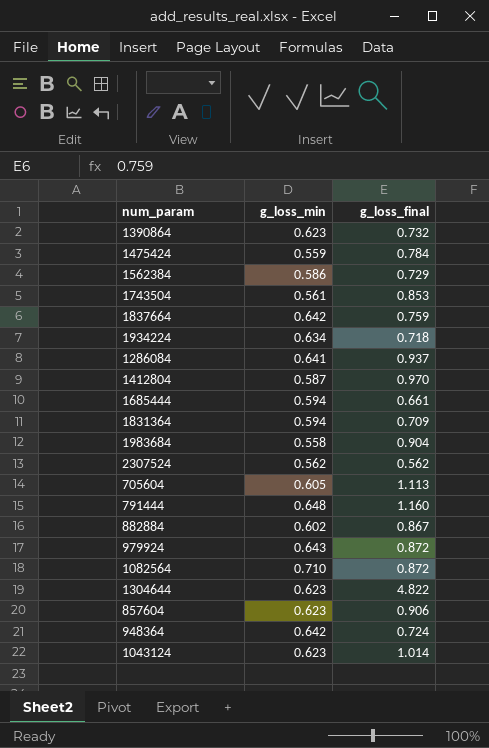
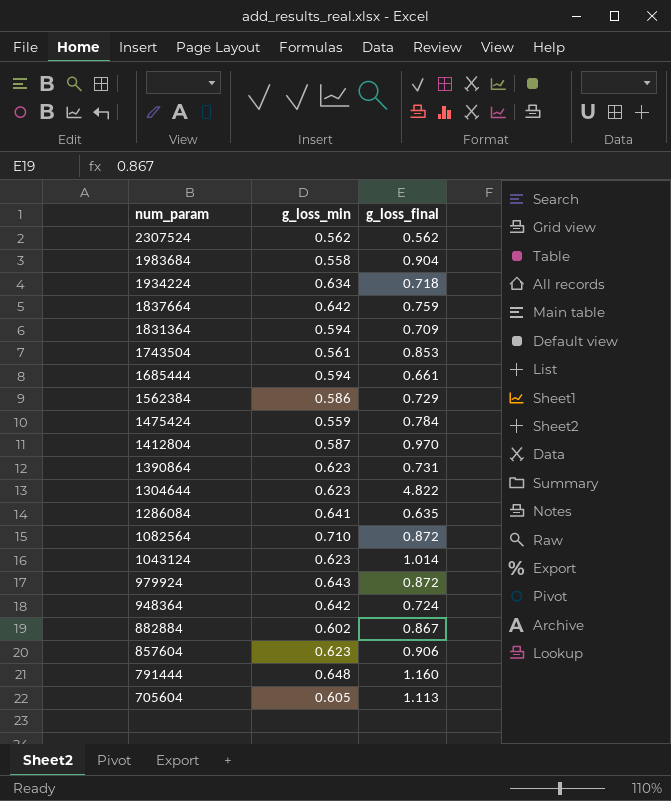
row order: none -> num_param descending
1390864 | g_loss_final: 0.732 -> 0.731
1286084 | g_loss_final: 0.937 -> 0.635

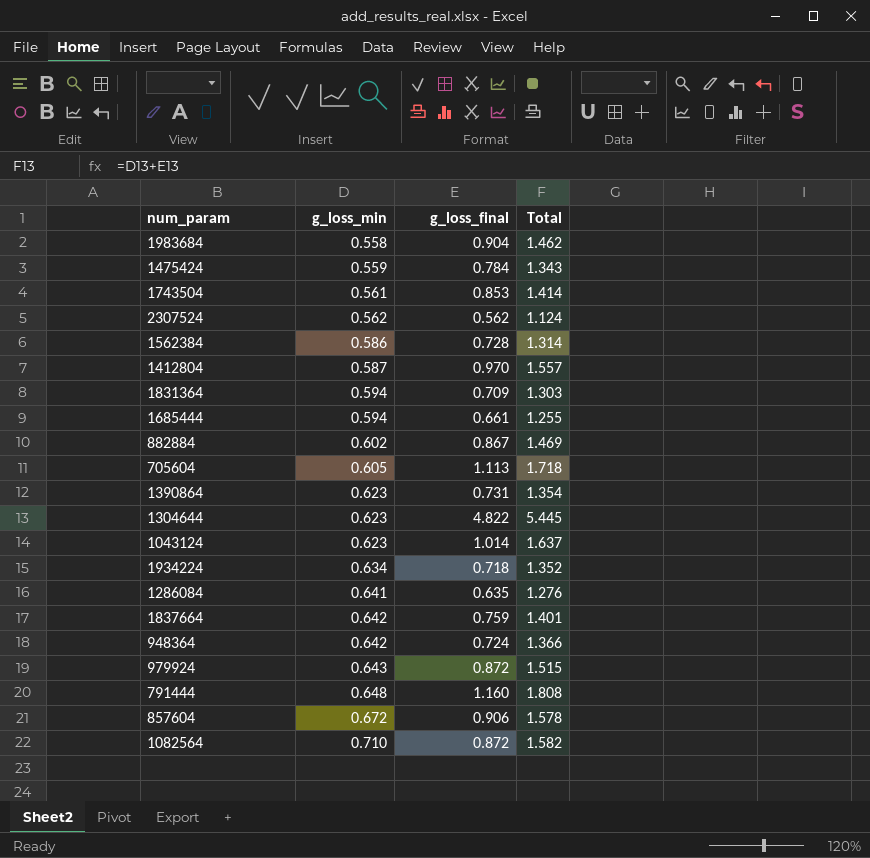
row order: num_param descending -> g_loss_min ascending
column Total | formula: none -> [g_loss_min] + [g_loss_final]
1562384 | g_loss_final: 0.729 -> 0.728
857604 | g_loss_min: 0.623 -> 0.672

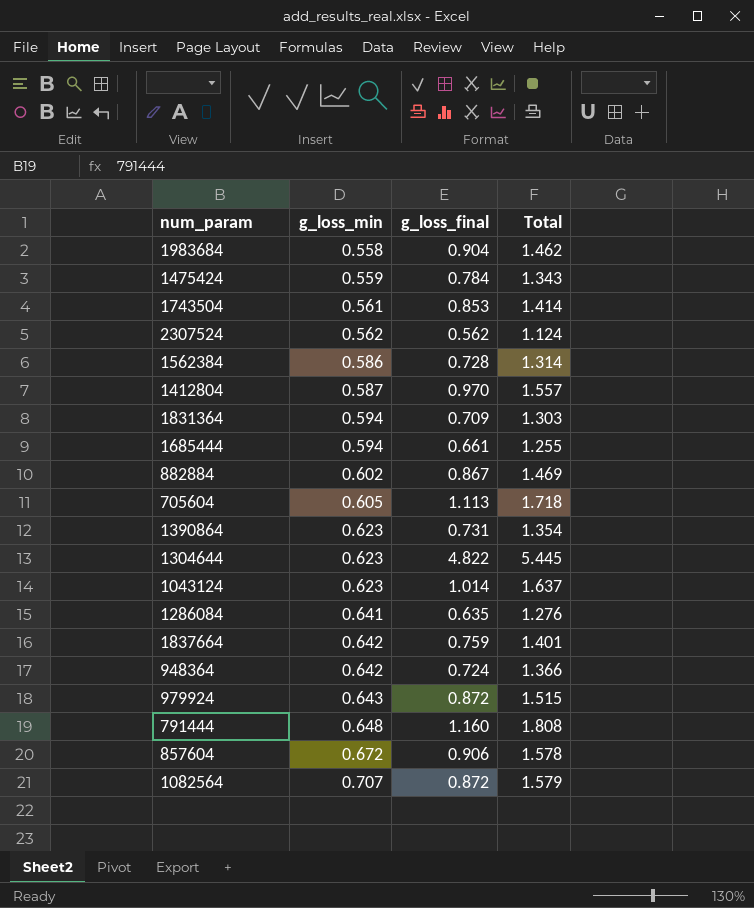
row 1934224: 0.634 | 0.718 | 1.352 -> none
1082564 | g_loss_min: 0.710 -> 0.707
1082564 | Total: 1.582 -> 1.579

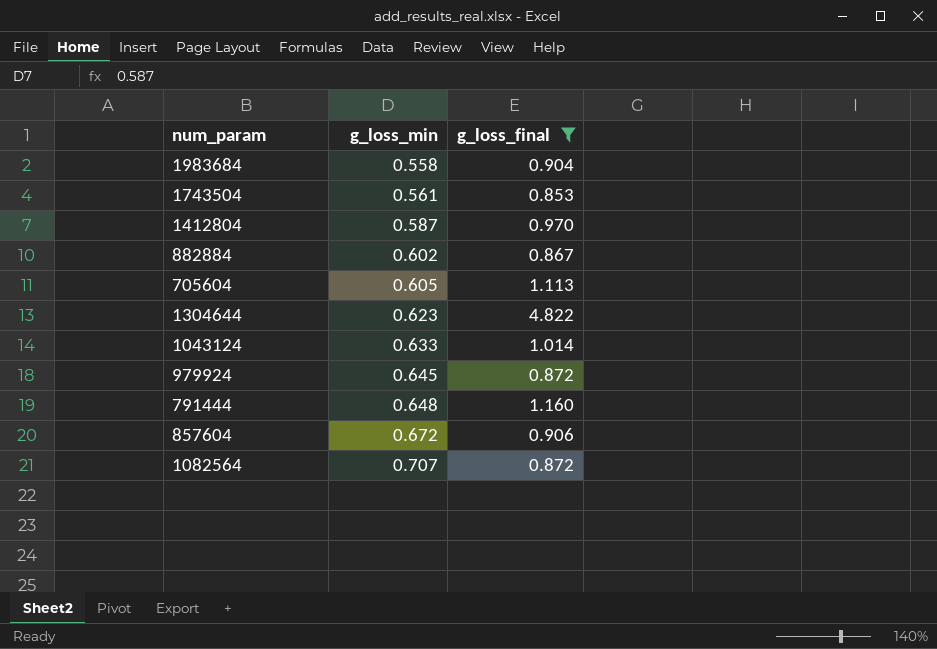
filter: none -> g_loss_final >= 0.853
column Total | formula: [g_loss_min] + [g_loss_final] -> none
1043124 | g_loss_min: 0.623 -> 0.633
979924 | g_loss_min: 0.643 -> 0.645

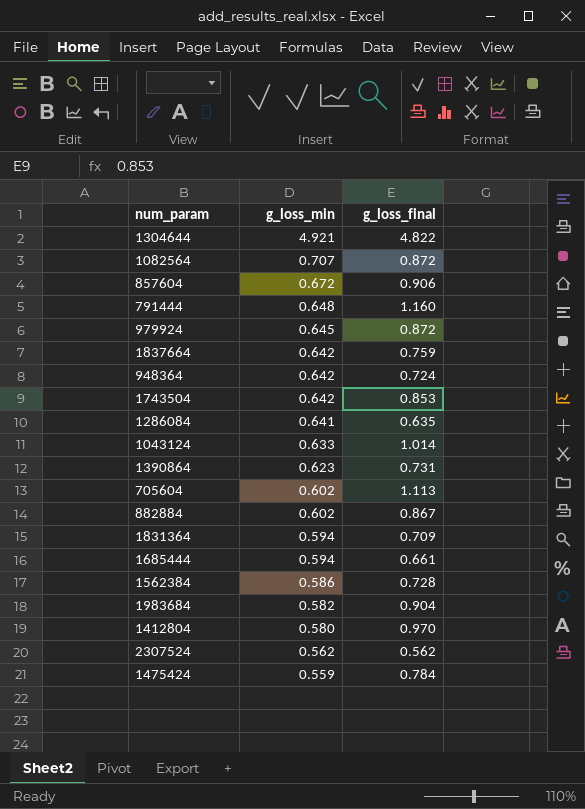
filter: g_loss_final >= 0.853 -> none
row order: g_loss_min ascending -> g_loss_min descending
1304644 | g_loss_min: 0.623 -> 4.921
1743504 | g_loss_min: 0.561 -> 0.642
705604 | g_loss_min: 0.605 -> 0.602
1983684 | g_loss_min: 0.558 -> 0.582
1412804 | g_loss_min: 0.587 -> 0.580

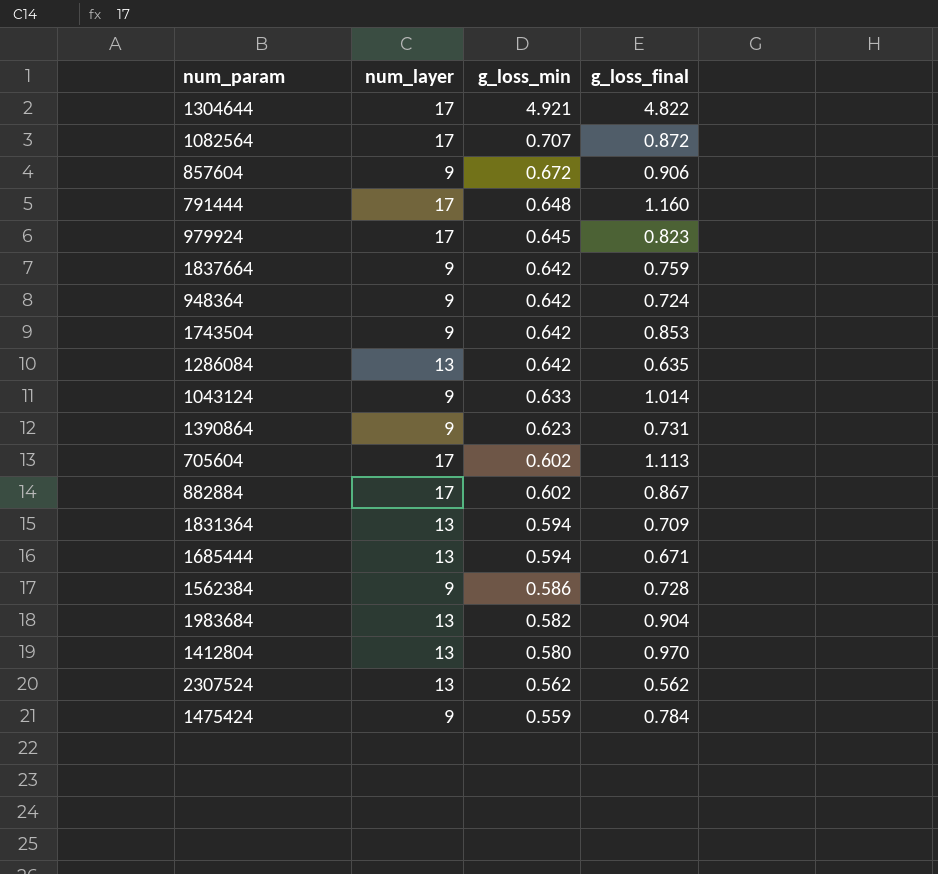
column num_layer | position: none -> 2
979924 | g_loss_final: 0.872 -> 0.823
1286084 | g_loss_min: 0.641 -> 0.642
1685444 | g_loss_final: 0.661 -> 0.671

